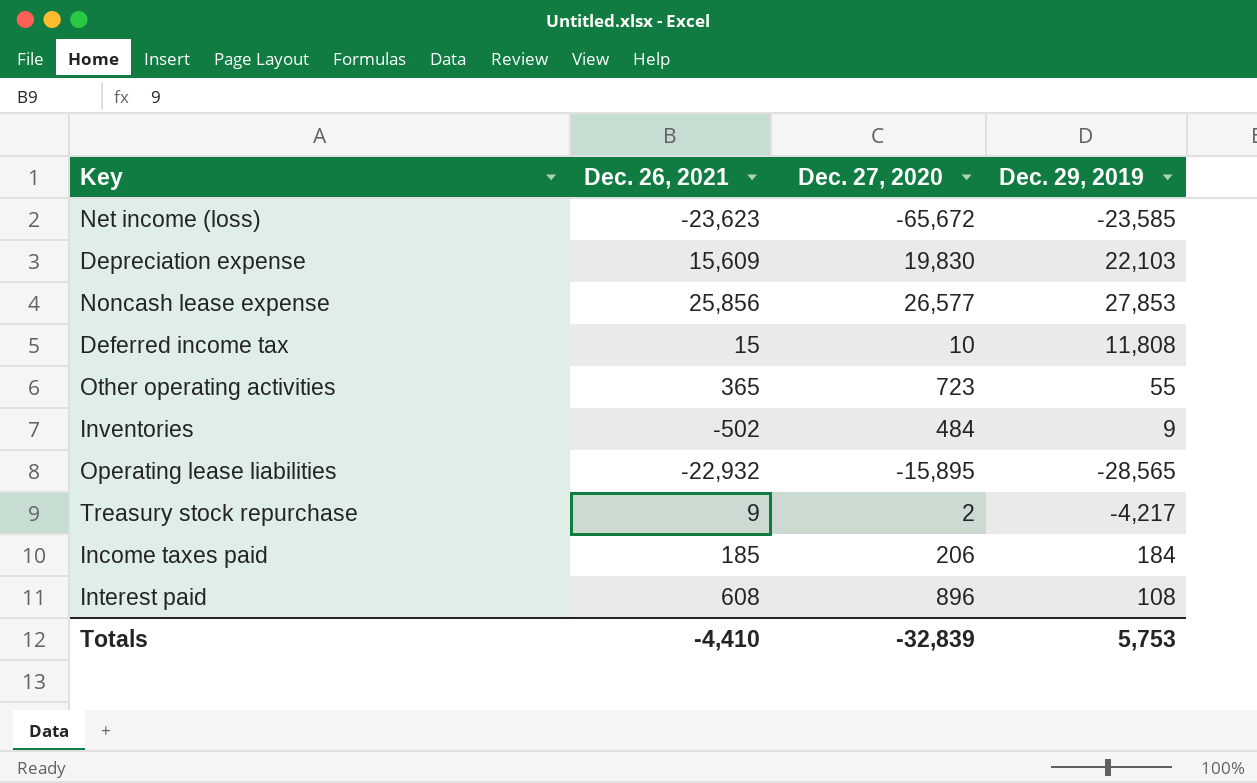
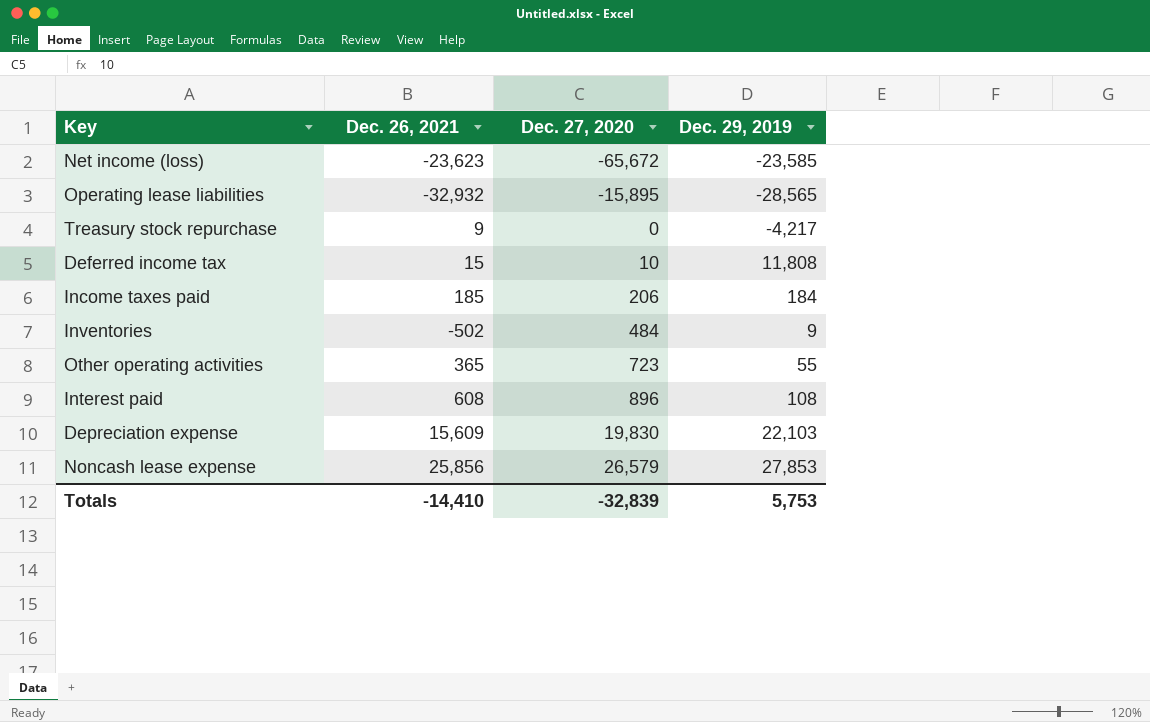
row order: none -> Dec. 27, 2020 ascending
Operating lease liabilities | Dec. 26, 2021: -22,932 -> -32,932
Treasury stock repurchase | Dec. 27, 2020: 2 -> 0
Noncash lease expense | Dec. 27, 2020: 26,577 -> 26,579
Totals | Dec. 26, 2021: -4,410 -> -14,410

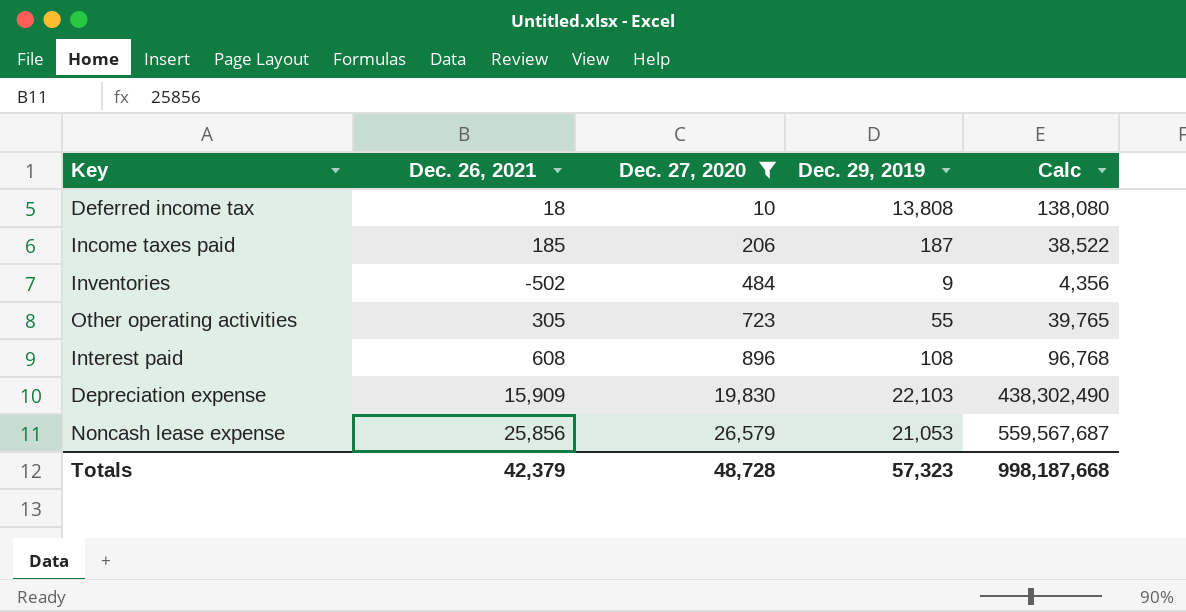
filter: none -> Dec. 27, 2020 >= 10
column Calc | formula: none -> [Dec. 27, 2020] * [Dec. 29, 2019]
Deferred income tax | Dec. 26, 2021: 15 -> 18
Deferred income tax | Dec. 29, 2019: 11,808 -> 13,808
Income taxes paid | Dec. 29, 2019: 184 -> 187
Other operating activities | Dec. 26, 2021: 365 -> 305
Depreciation expense | Dec. 26, 2021: 15,609 -> 15,909
Noncash lease expense | Dec. 29, 2019: 27,853 -> 21,053
Totals | Dec. 26, 2021: -14,410 -> 42,379
Totals | Dec. 27, 2020: -32,839 -> 48,728
Totals | Dec. 29, 2019: 5,753 -> 57,323

